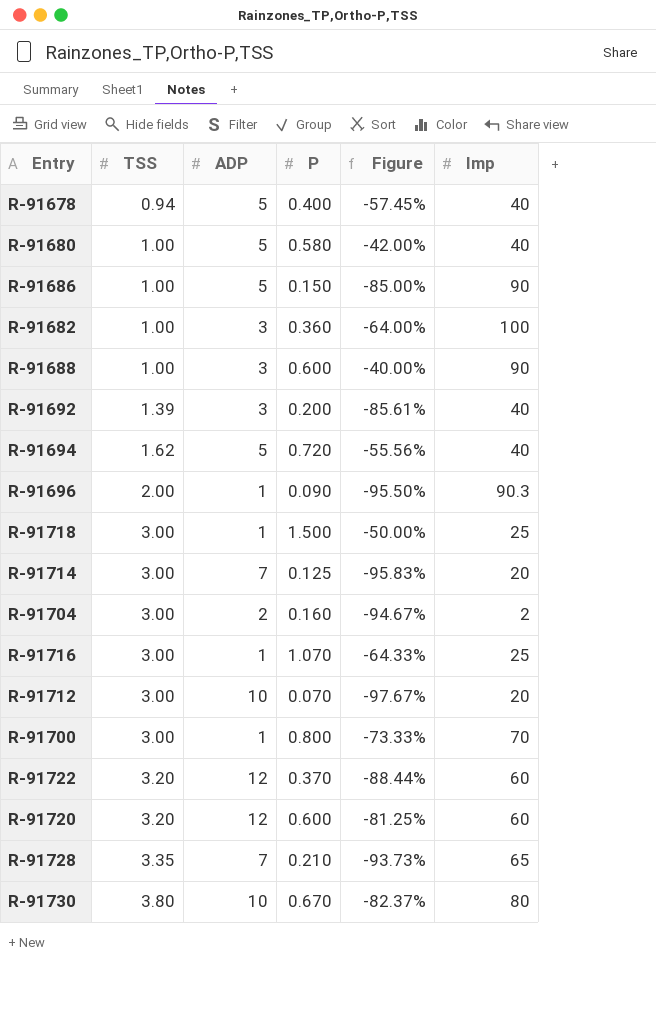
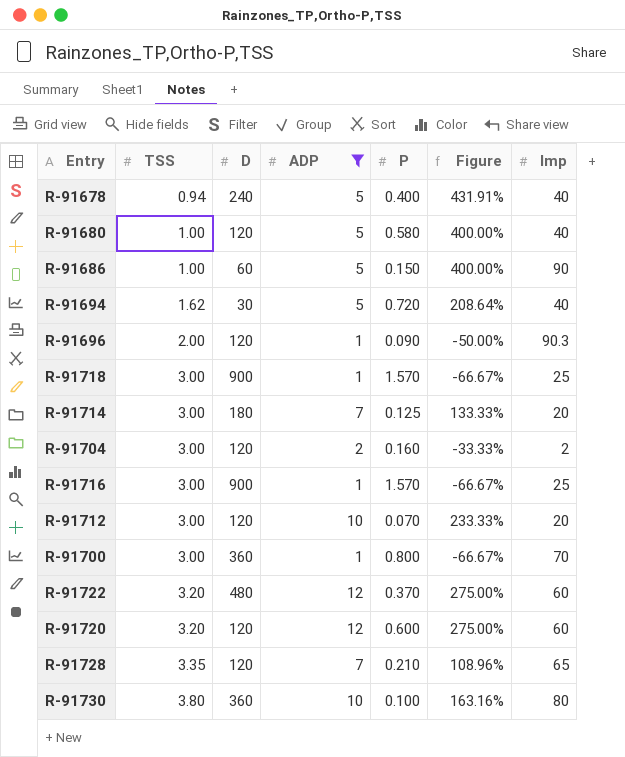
filter: none -> ADP != 3
column D | position: none -> 3
column Figure | formula: ([P] - [TSS]) / [TSS] -> ([ADP] - [TSS]) / [TSS]
R-91718 | P: 1.500 -> 1.570
R-91716 | P: 1.070 -> 1.570
R-91730 | P: 0.670 -> 0.100

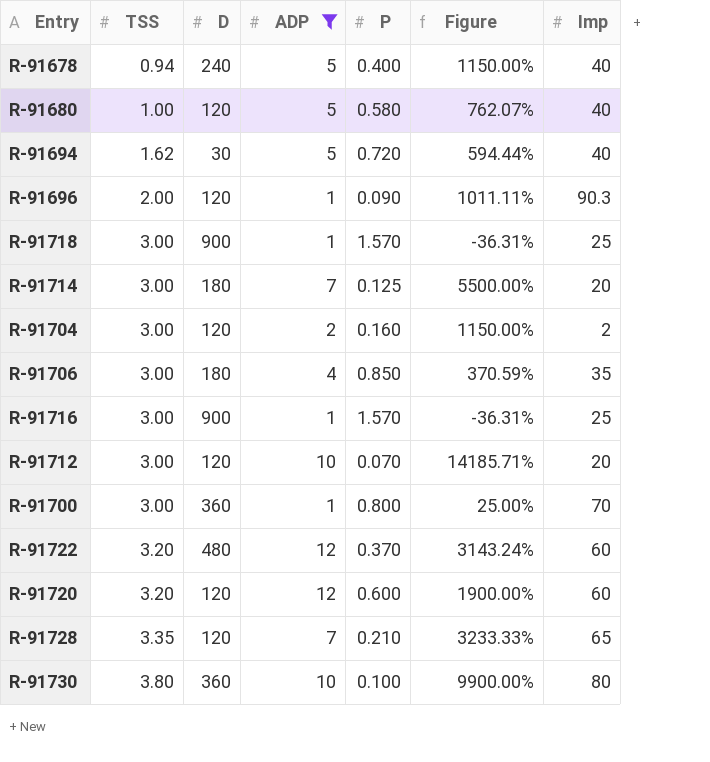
column Figure | formula: ([ADP] - [TSS]) / [TSS] -> ([ADP] - [P]) / [P]
row R-91686: 1.00 | 60 | 5 | 0.150 | 400.00% | 90 -> none
row R-91706: none -> 3.00 | 180 | 4 | 0.850 | 370.59% | 35

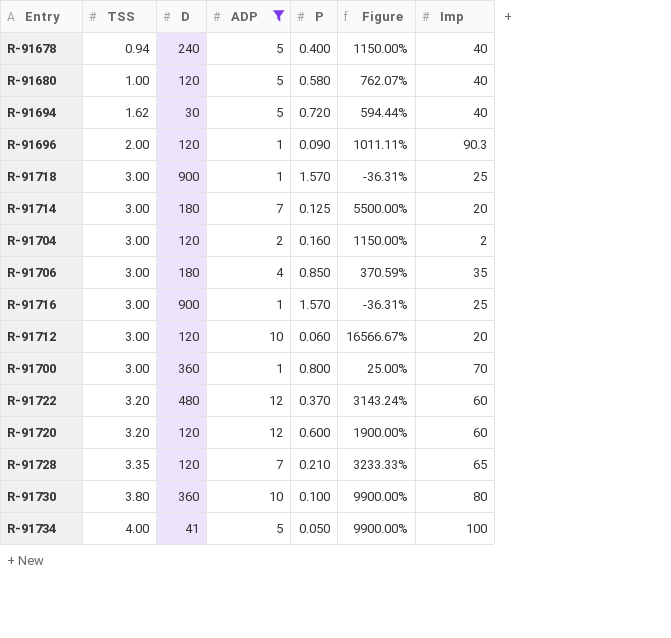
R-91712 | P: 0.070 -> 0.060
R-91712 | Figure: 14185.71% -> 16566.67%
row R-91734: none -> 4.00 | 41 | 5 | 0.050 | 9900.00% | 100

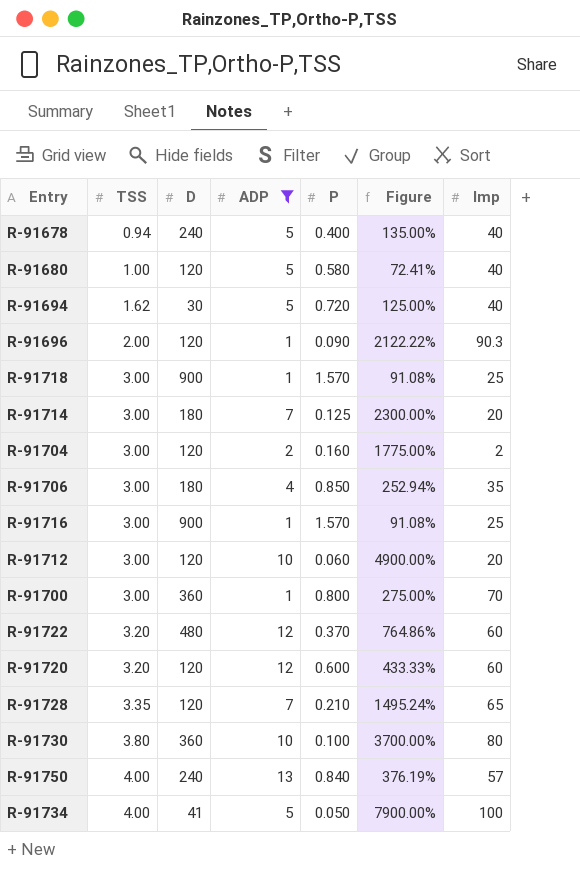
column Figure | formula: ([ADP] - [P]) / [P] -> ([TSS] - [P]) / [P]
row R-91750: none -> 4.00 | 240 | 13 | 0.840 | 376.19% | 57

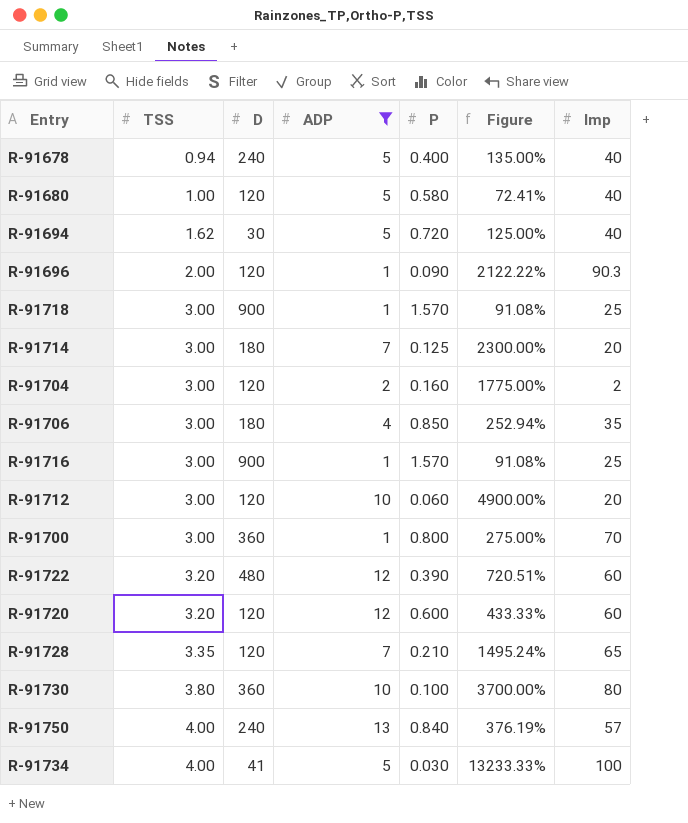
R-91722 | P: 0.370 -> 0.390
R-91722 | Figure: 764.86% -> 720.51%
R-91734 | P: 0.050 -> 0.030
R-91734 | Figure: 7900.00% -> 13233.33%

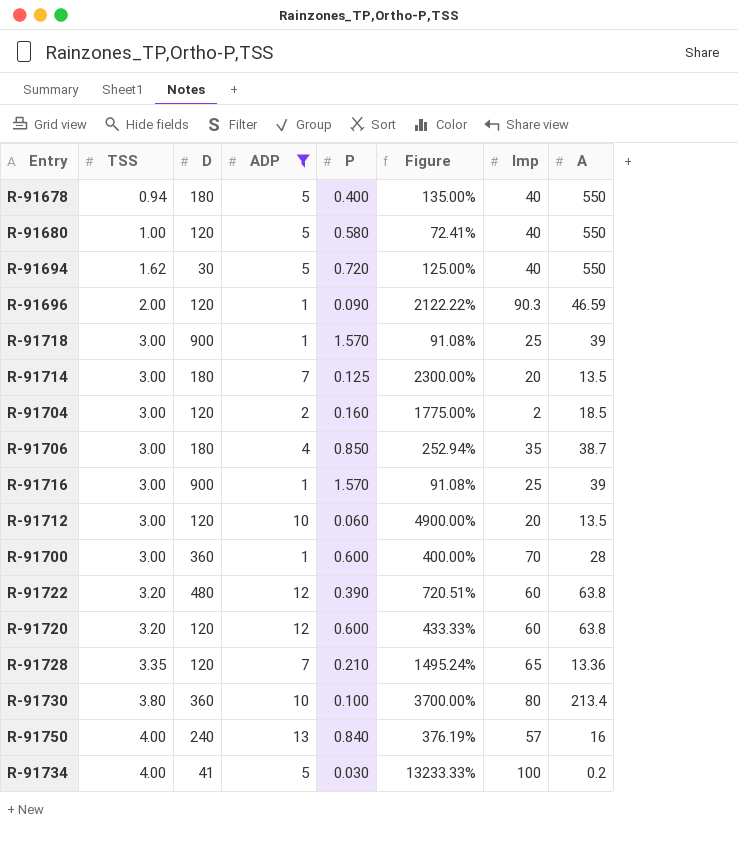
column A | position: none -> 8
R-91678 | D: 240 -> 180
R-91700 | P: 0.800 -> 0.600
R-91700 | Figure: 275.00% -> 400.00%

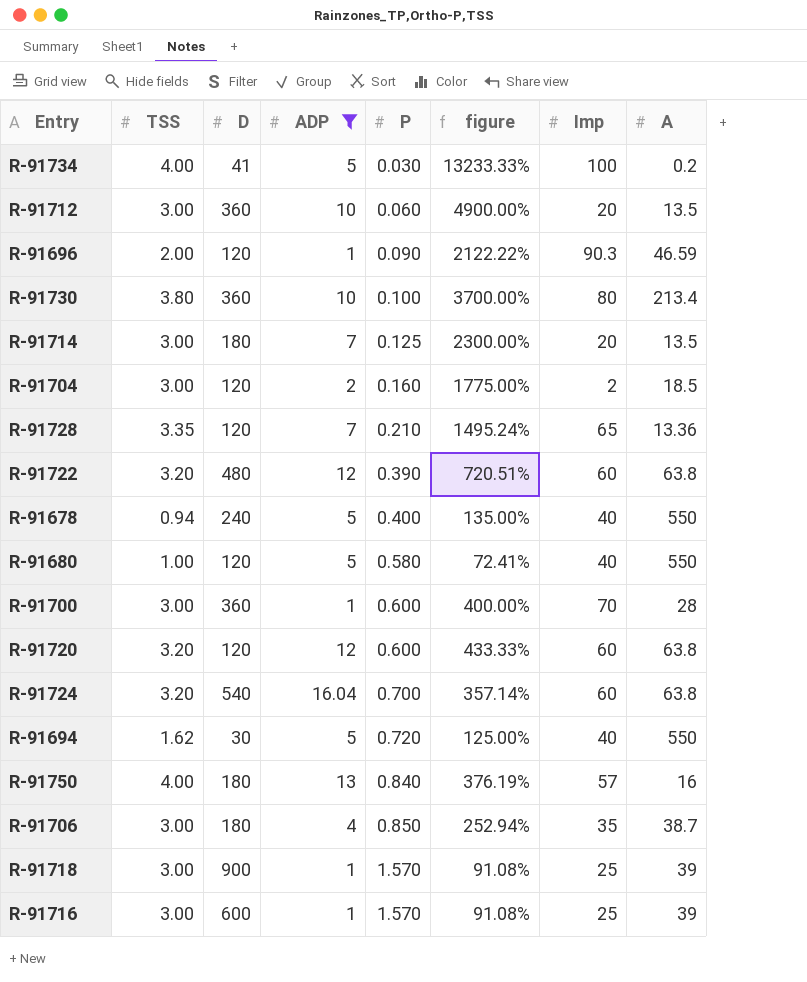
row order: TSS ascending -> P ascending
column name: Figure -> figure
R-91712 | D: 120 -> 360
R-91678 | D: 180 -> 240
row R-91724: none -> 3.20 | 540 | 16.04 | 0.700 | 357.14% | 60 | 63.8
R-91750 | D: 240 -> 180
R-91716 | D: 900 -> 600

